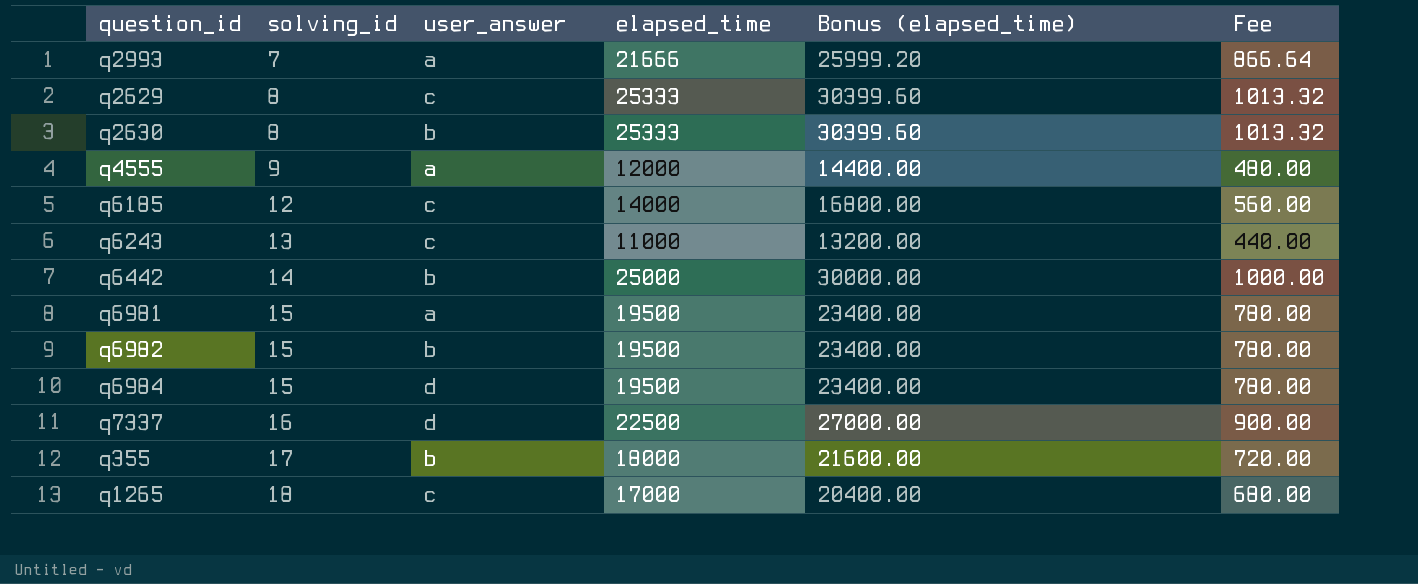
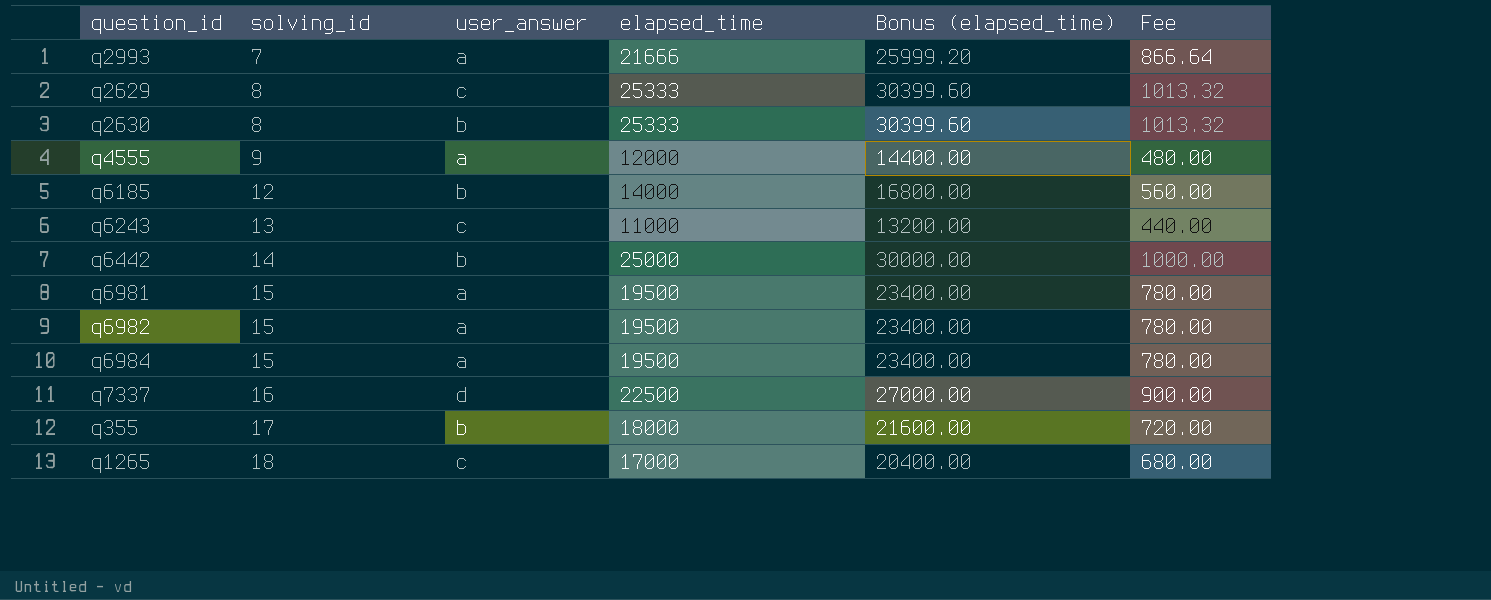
q6185 | user_answer: c -> b
q6982 | user_answer: b -> a
q6984 | user_answer: d -> a

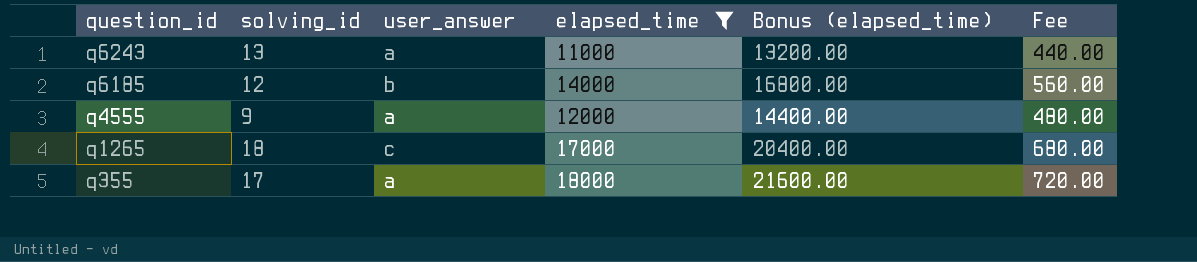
filter: none -> elapsed_time <= 18000
row order: solving_id ascending -> question_id descending
q6243 | user_answer: c -> a
q355 | user_answer: b -> a

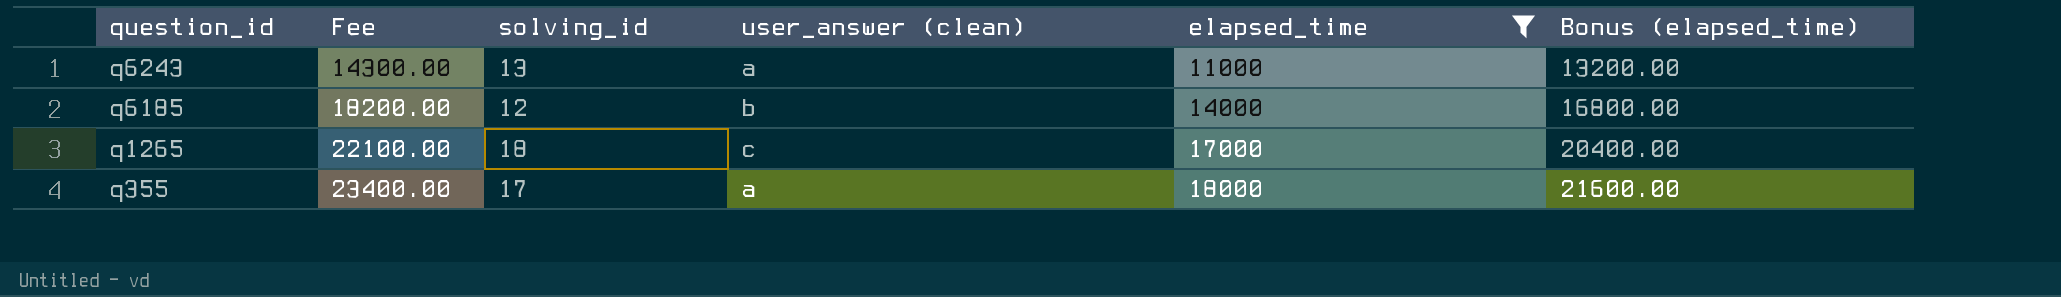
column Fee | formula: [elapsed_time] * 0.04 -> [elapsed_time] * 1.3
column Fee | position: 6 -> 2
column name: user_answer -> user_answer (clean)
row q4555: 9 | a | 12000 | 14400.00 | 480.00 -> none

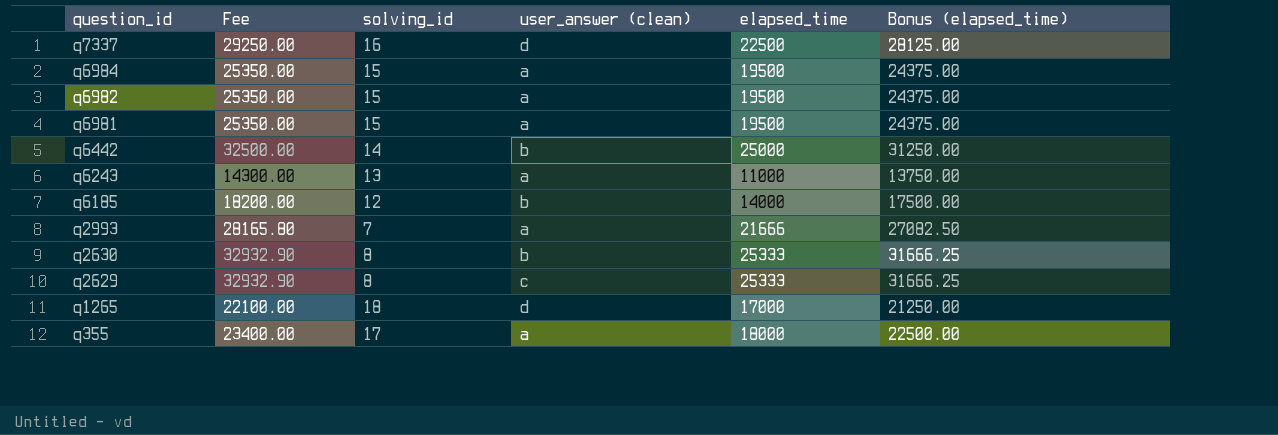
filter: elapsed_time <= 18000 -> none
column Bonus (elapsed_time) | formula: [elapsed_time] * 1.2 -> [elapsed_time] * 1.25
q1265 | user_answer (clean): c -> d

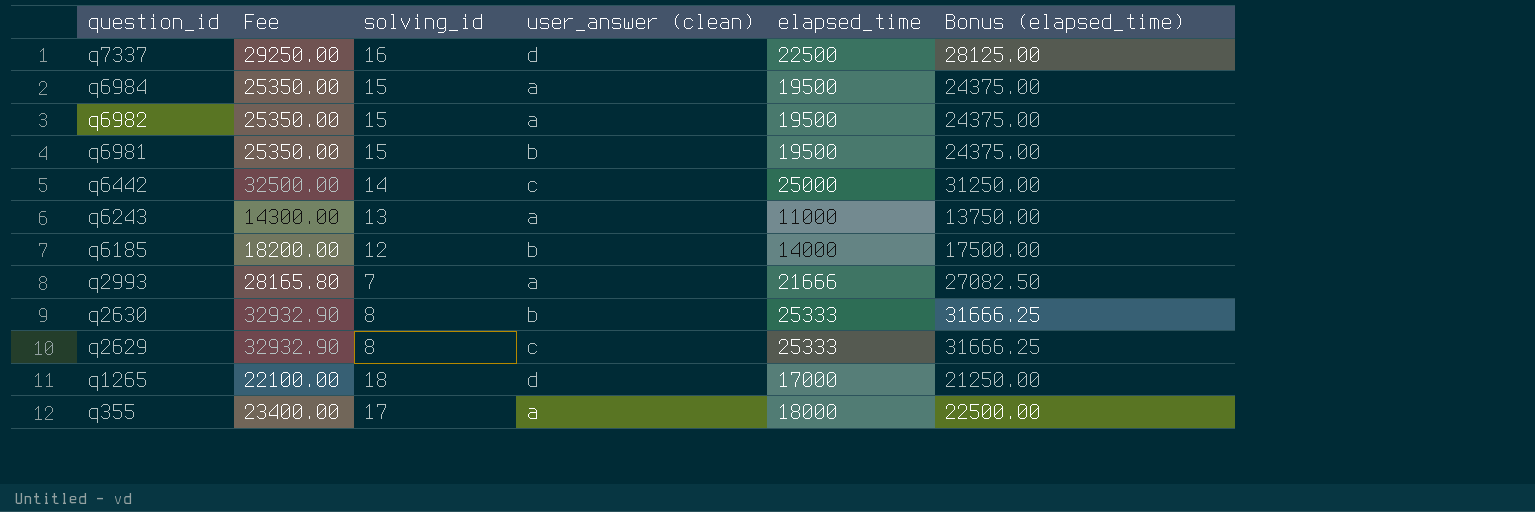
q6981 | user_answer (clean): a -> b
q6442 | user_answer (clean): b -> c

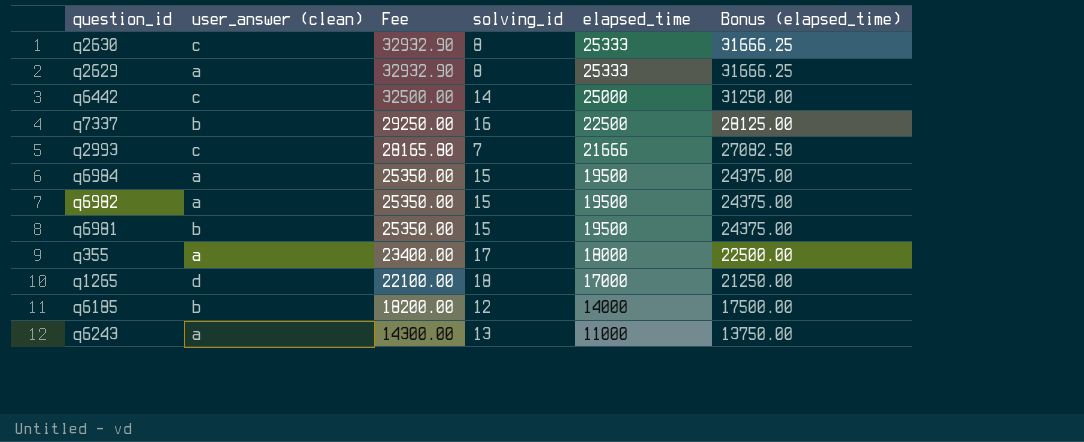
row order: question_id descending -> Fee descending
column user_answer (clean) | position: 4 -> 2
q2630 | user_answer (clean): b -> c
q2629 | user_answer (clean): c -> a
q7337 | user_answer (clean): d -> b
q2993 | user_answer (clean): a -> c

